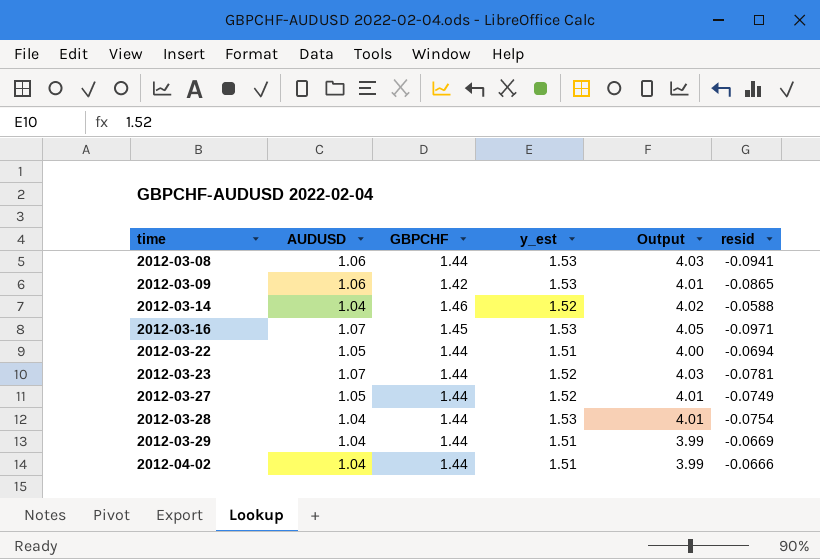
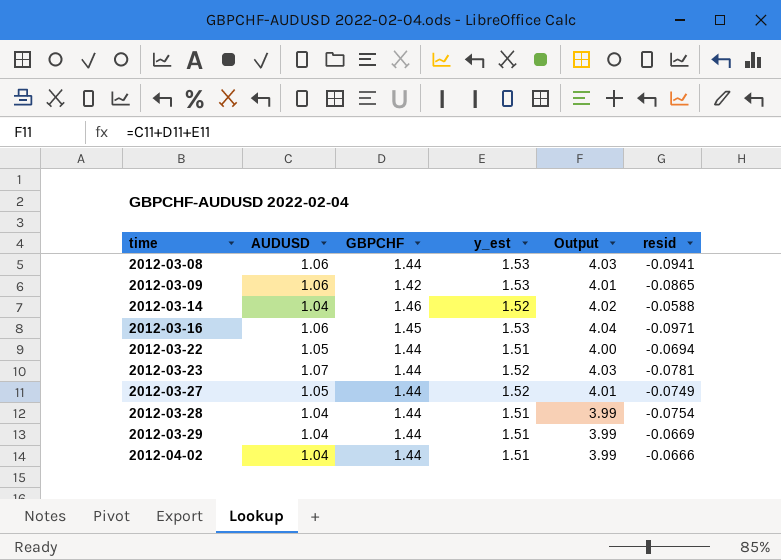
2012-03-16 | AUDUSD: 1.07 -> 1.06
2012-03-16 | Output: 4.05 -> 4.04
2012-03-28 | y_est: 1.53 -> 1.51
2012-03-28 | Output: 4.01 -> 3.99

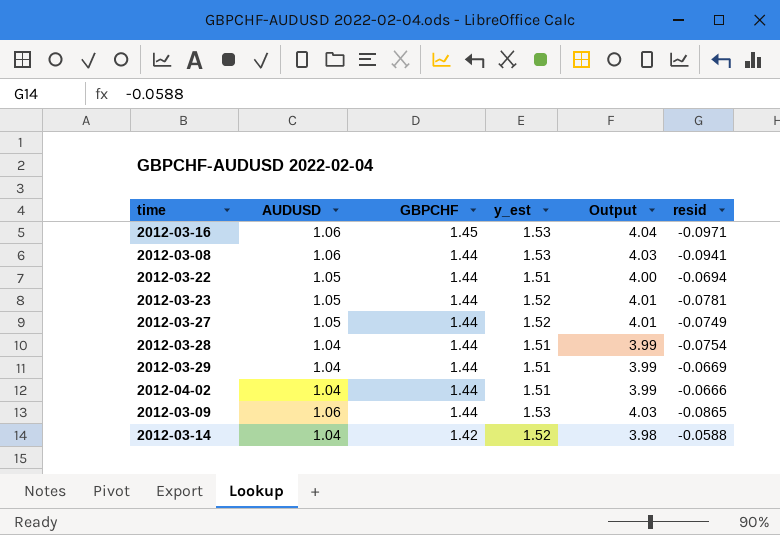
row order: time ascending -> GBPCHF descending
2012-03-23 | AUDUSD: 1.07 -> 1.05
2012-03-23 | Output: 4.03 -> 4.01
2012-03-09 | GBPCHF: 1.42 -> 1.44
2012-03-09 | Output: 4.01 -> 4.03
2012-03-14 | GBPCHF: 1.46 -> 1.42
2012-03-14 | Output: 4.02 -> 3.98

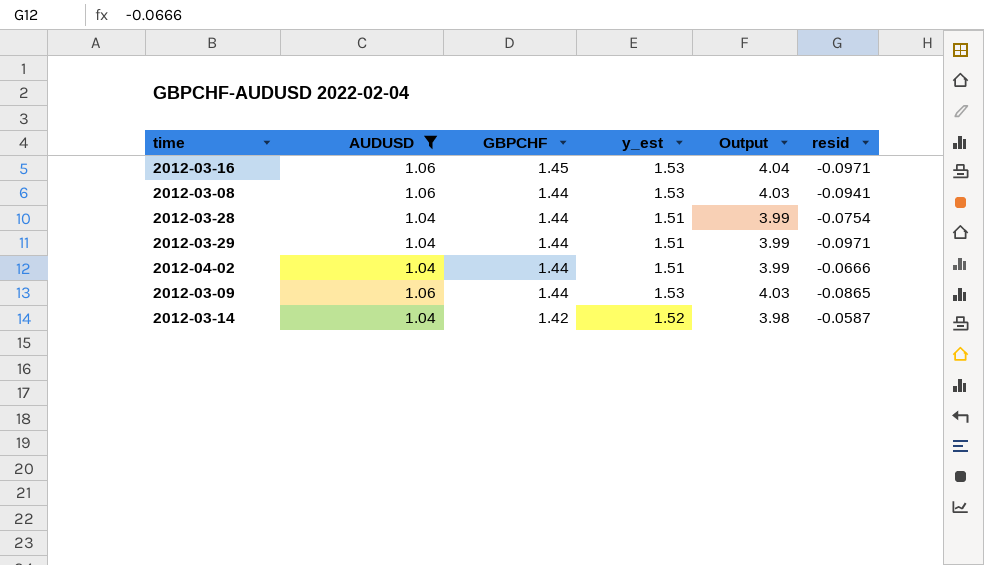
filter: none -> AUDUSD != 1.05
2012-03-29 | resid: -0.0669 -> -0.0971
2012-03-14 | resid: -0.0588 -> -0.0587

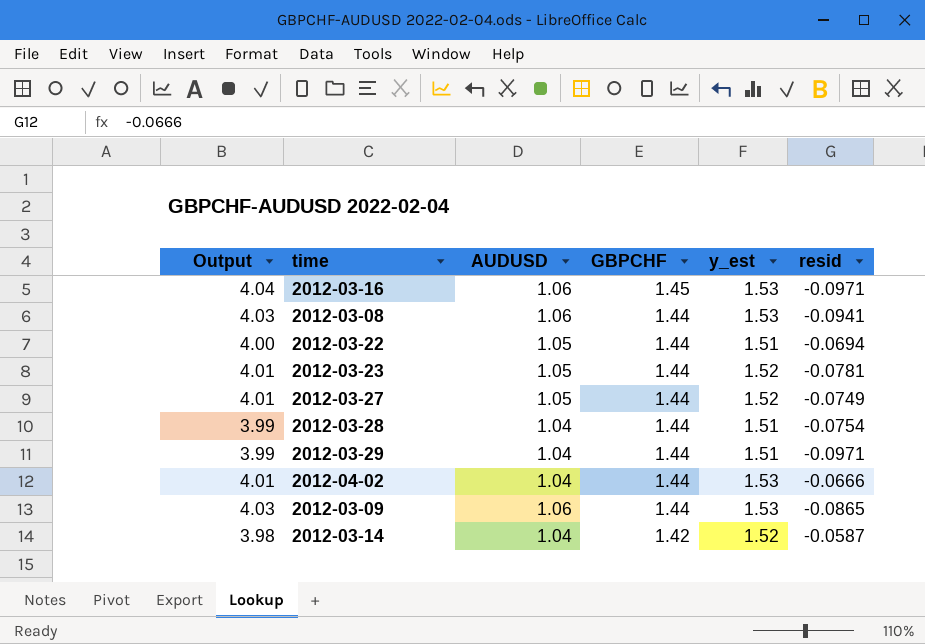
filter: AUDUSD != 1.05 -> none
column Output | position: 5 -> 1
2012-04-02 | Output: 3.99 -> 4.01
2012-04-02 | y_est: 1.51 -> 1.53

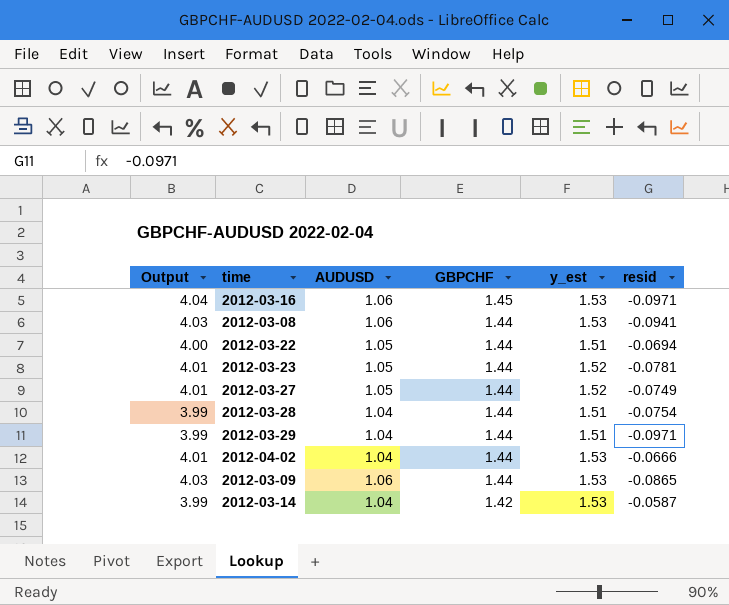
2012-03-14 | Output: 3.98 -> 3.99
2012-03-14 | y_est: 1.52 -> 1.53

